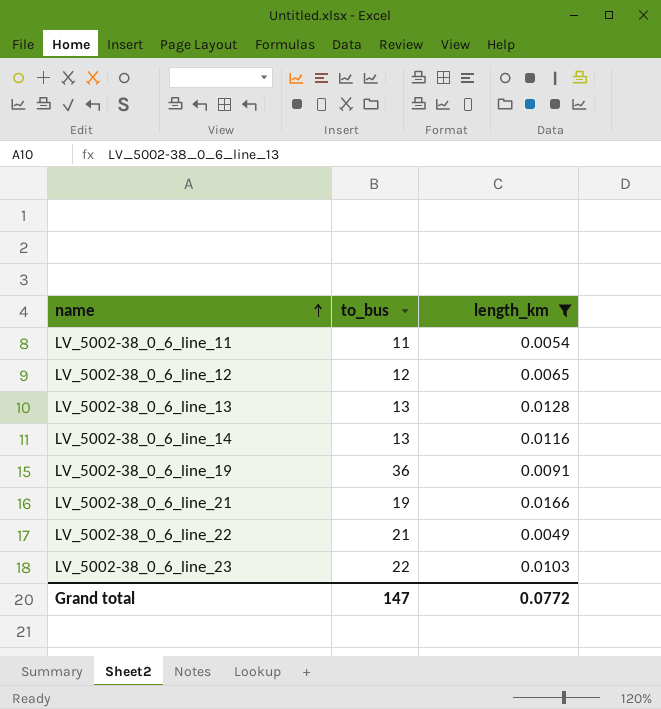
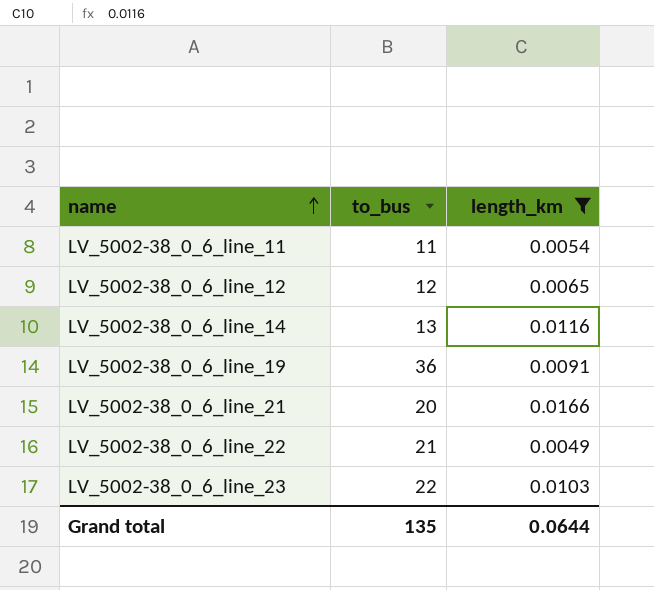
row LV_5002-38_0_6_line_13: 13 | 0.0128 -> none
LV_5002-38_0_6_line_21 | to_bus: 19 -> 20
Grand total | to_bus: 147 -> 135
Grand total | length_km: 0.0772 -> 0.0644

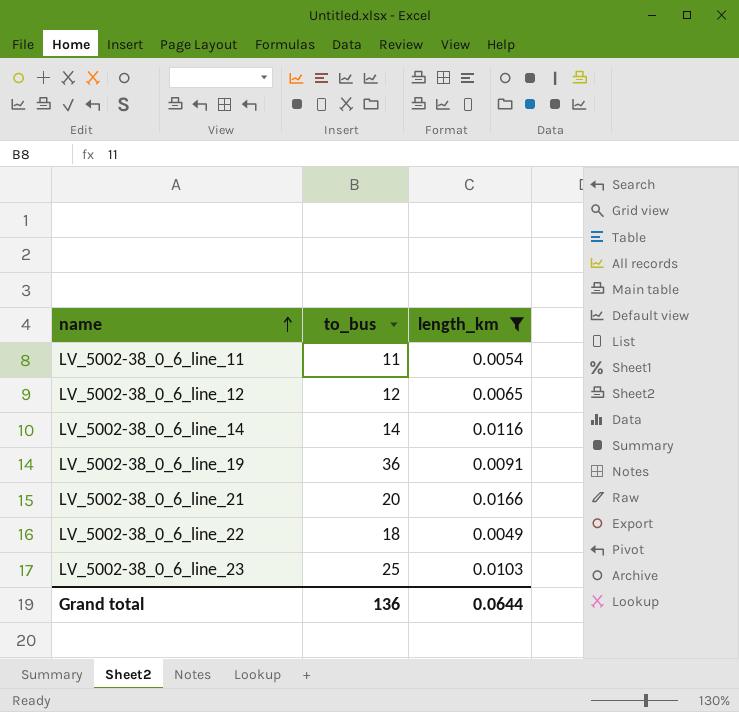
LV_5002-38_0_6_line_14 | to_bus: 13 -> 14
LV_5002-38_0_6_line_22 | to_bus: 21 -> 18
LV_5002-38_0_6_line_23 | to_bus: 22 -> 25
Grand total | to_bus: 135 -> 136

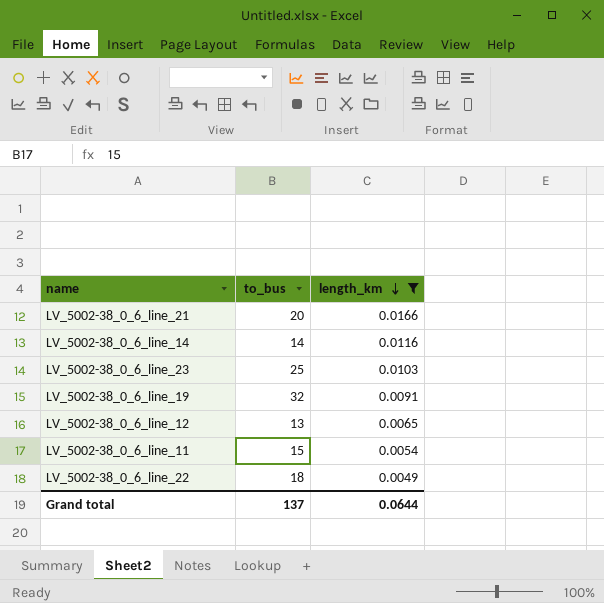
row order: name ascending -> length_km descending
LV_5002-38_0_6_line_19 | to_bus: 36 -> 32
LV_5002-38_0_6_line_12 | to_bus: 12 -> 13
LV_5002-38_0_6_line_11 | to_bus: 11 -> 15
Grand total | to_bus: 136 -> 137

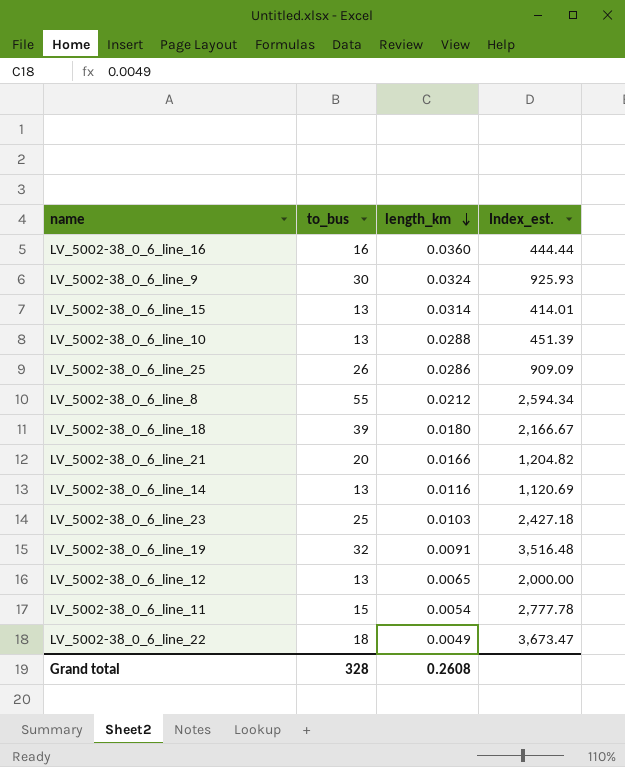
filter: length_km <= 0.0166 -> none
column Index_est. | formula: none -> [to_bus] / [length_km]
LV_5002-38_0_6_line_14 | to_bus: 14 -> 13
Grand total | to_bus: 137 -> 328
Grand total | length_km: 0.0644 -> 0.2608

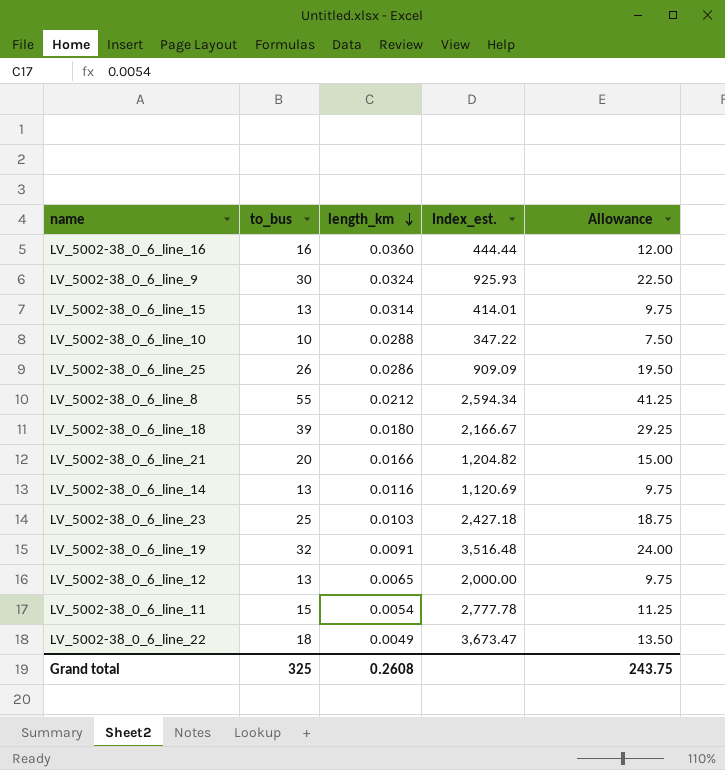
column Allowance | formula: none -> [to_bus] * 0.75
LV_5002-38_0_6_line_10 | to_bus: 13 -> 10
LV_5002-38_0_6_line_10 | Index_est.: 451.39 -> 347.22
Grand total | to_bus: 328 -> 325

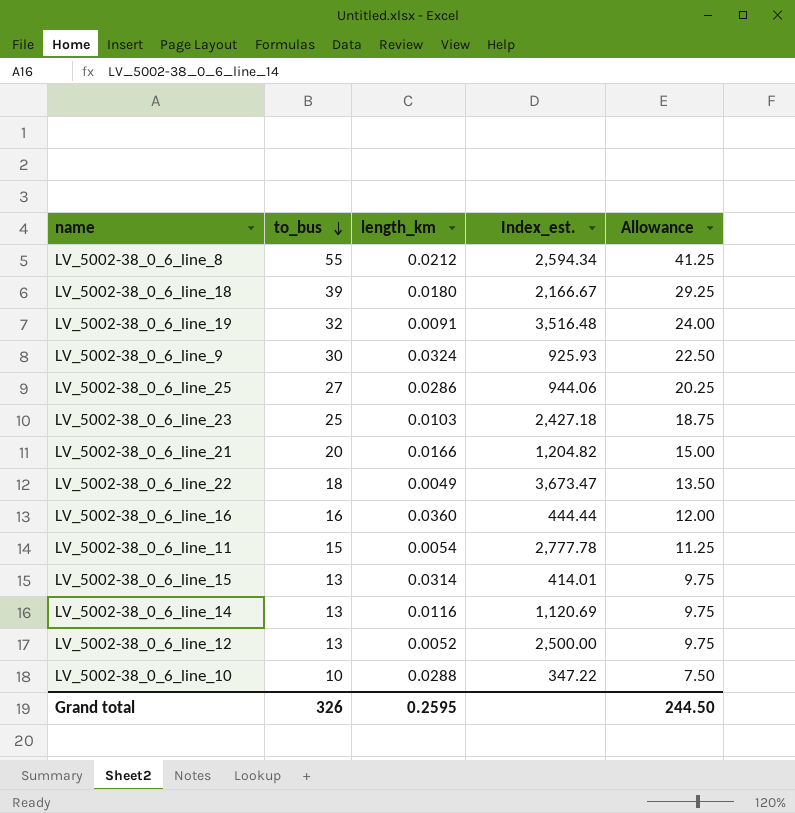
row order: length_km descending -> to_bus descending
LV_5002-38_0_6_line_25 | to_bus: 26 -> 27
LV_5002-38_0_6_line_25 | Index_est.: 909.09 -> 944.06
LV_5002-38_0_6_line_25 | Allowance: 19.50 -> 20.25
LV_5002-38_0_6_line_12 | length_km: 0.0065 -> 0.0052
LV_5002-38_0_6_line_12 | Index_est.: 2,000.00 -> 2,500.00
Grand total | to_bus: 325 -> 326
Grand total | length_km: 0.2608 -> 0.2595
Grand total | Allowance: 243.75 -> 244.50

